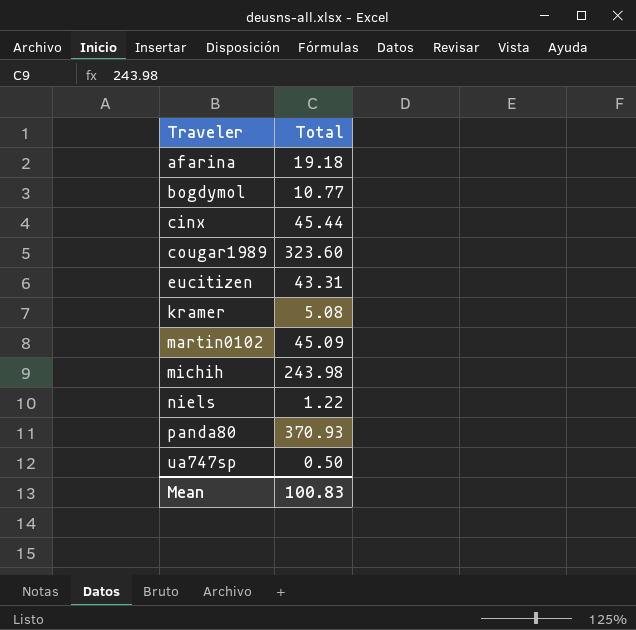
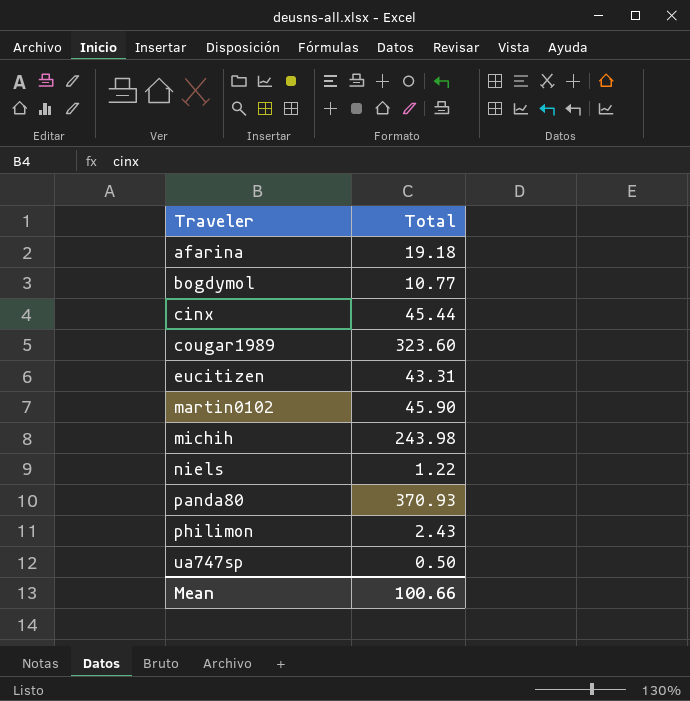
row kramer: 5.08 -> none
martin0102 | Total: 45.09 -> 45.90
row philimon: none -> 2.43
Mean | Total: 100.83 -> 100.66

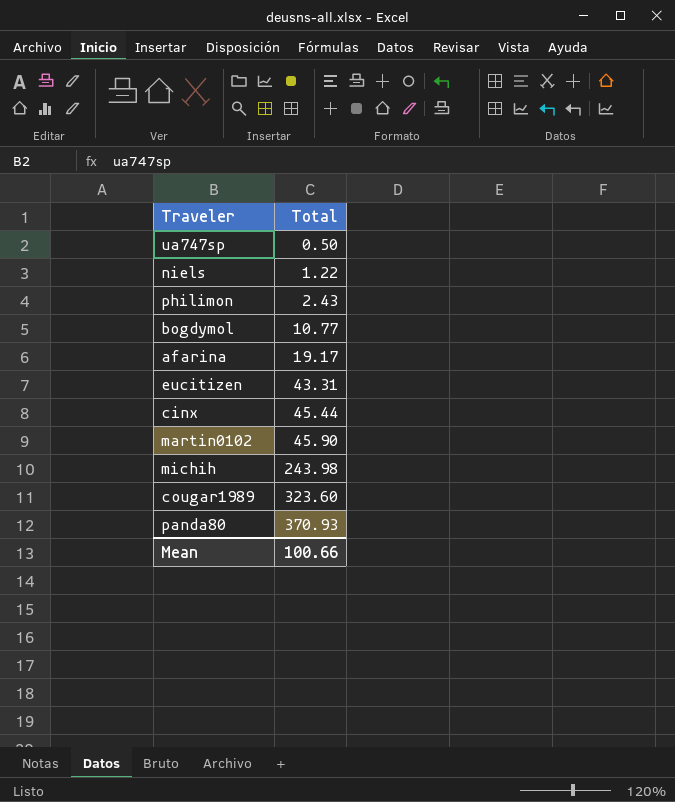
row order: Traveler ascending -> Total ascending
afarina | Total: 19.18 -> 19.17

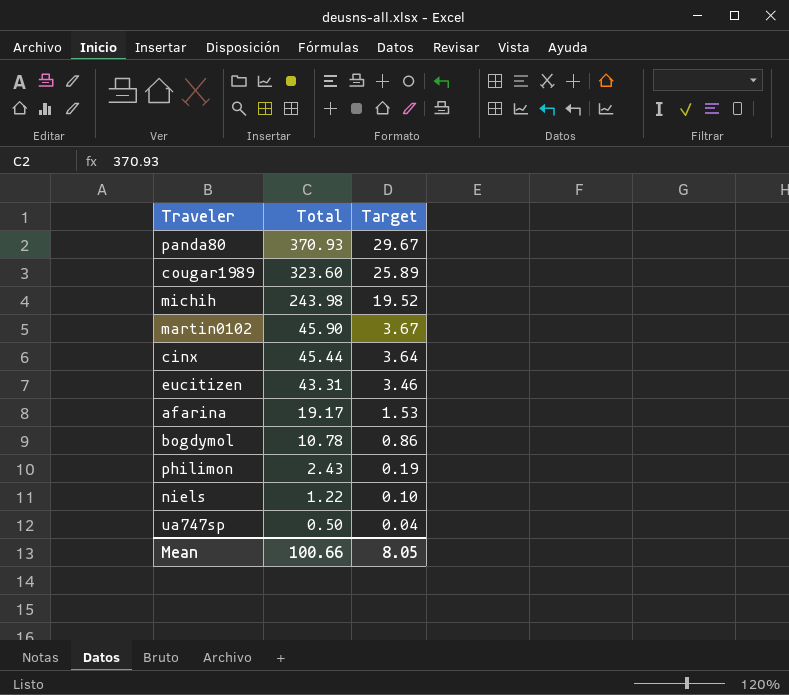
row order: Total ascending -> Total descending
column Target | formula: none -> [Total] * 0.08
bogdymol | Total: 10.77 -> 10.78

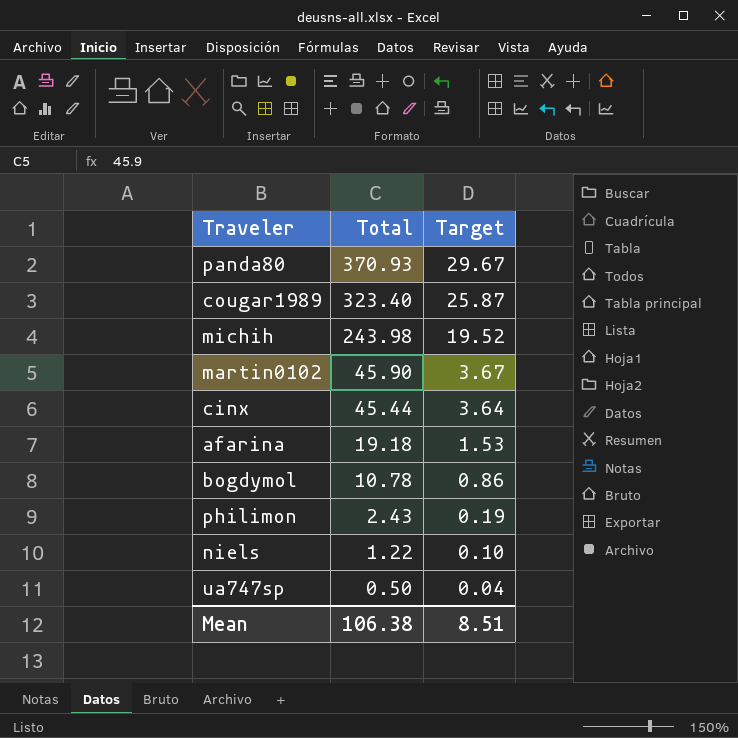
row eucitizen: 43.31 | 3.46 -> none
cougar1989 | Total: 323.60 -> 323.40
cougar1989 | Target: 25.89 -> 25.87
afarina | Total: 19.17 -> 19.18
Mean | Total: 100.66 -> 106.38
Mean | Target: 8.05 -> 8.51

